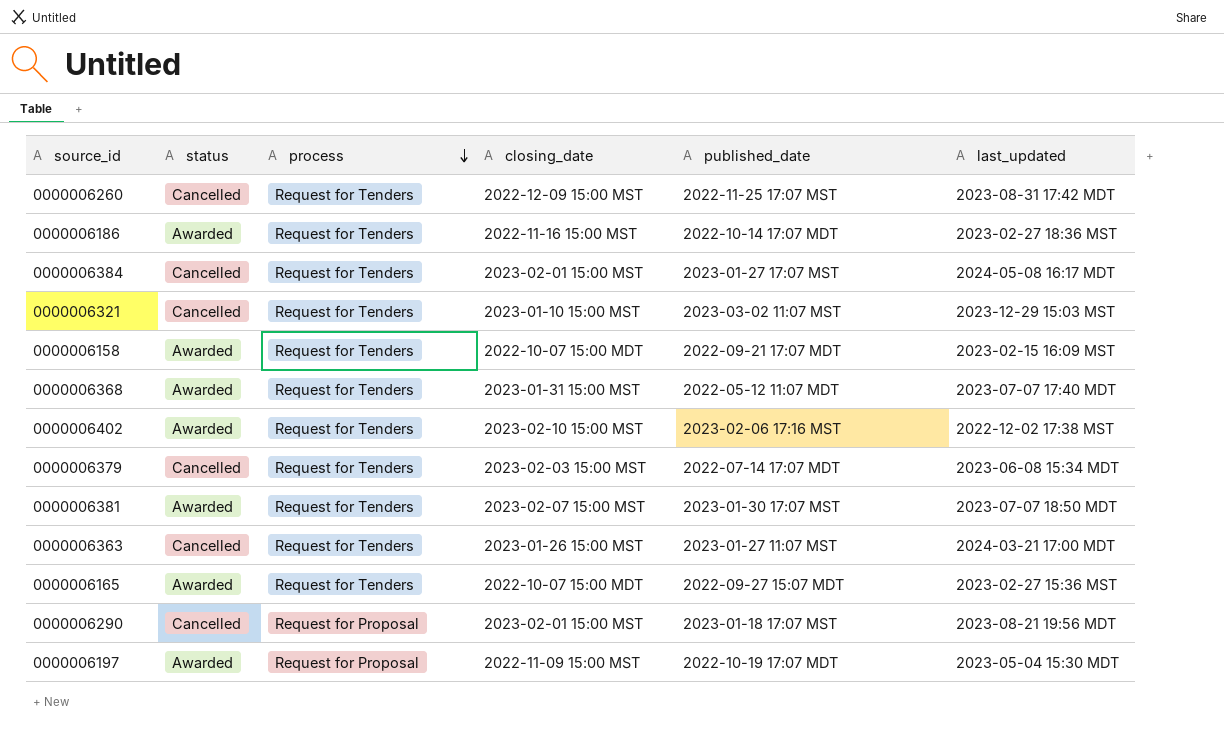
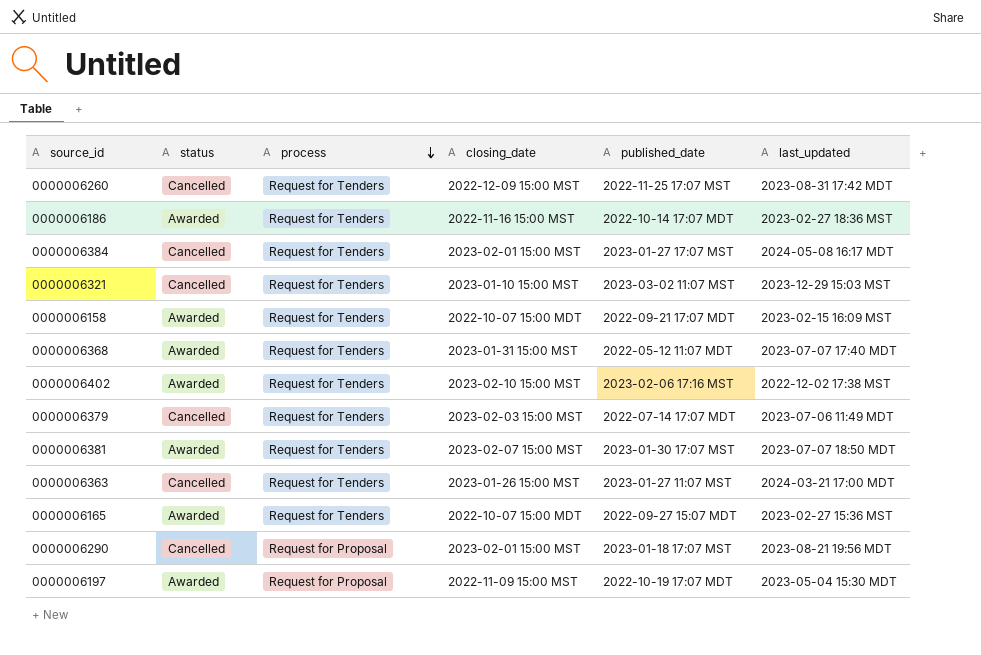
0000006379 | last_updated: 2023-06-08 15:34 MDT -> 2023-07-06 11:49 MDT

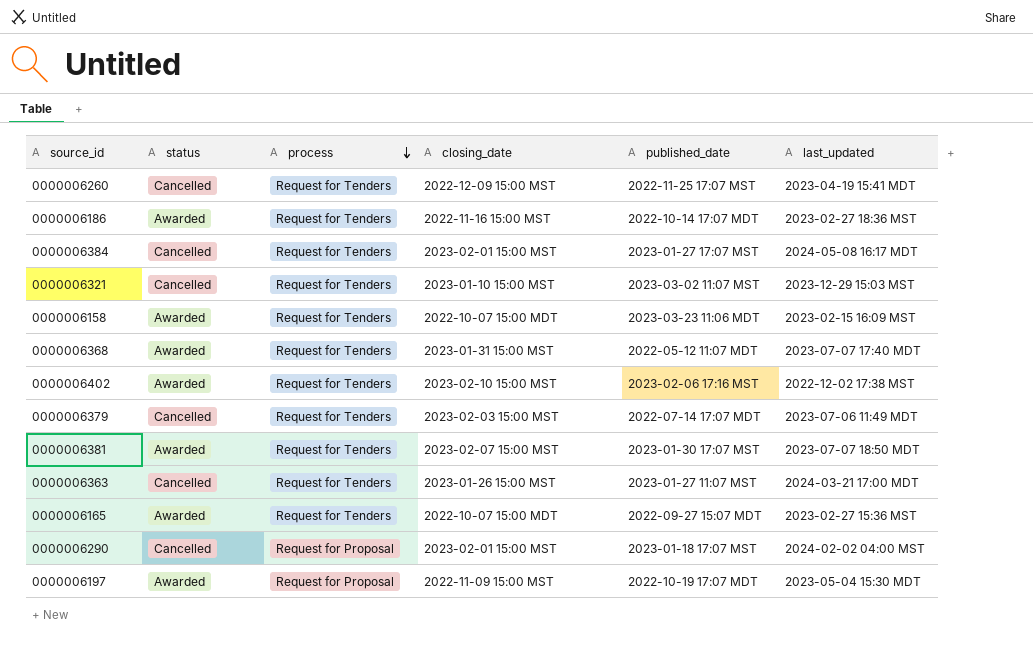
0000006260 | last_updated: 2023-08-31 17:42 MDT -> 2023-04-19 15:41 MDT
0000006158 | published_date: 2022-09-21 17:07 MDT -> 2023-03-23 11:06 MDT
0000006290 | last_updated: 2023-08-21 19:56 MDT -> 2024-02-02 04:00 MST

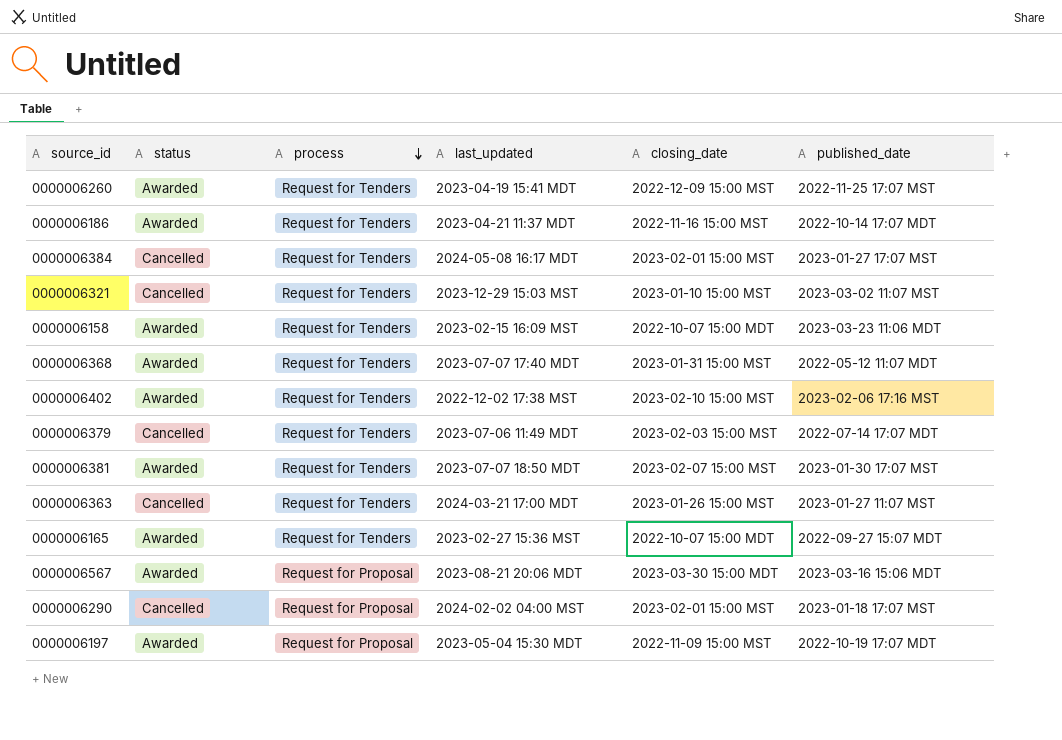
column last_updated | position: 6 -> 4
0000006260 | status: Cancelled -> Awarded
0000006186 | last_updated: 2023-02-27 18:36 MST -> 2023-04-21 11:37 MDT
row 0000006567: none -> Awarded | Request for Proposal | 2023-08-21 20:06 MDT | 2023-03-30 15:00 MDT | 2023-03-16 15:06 MDT

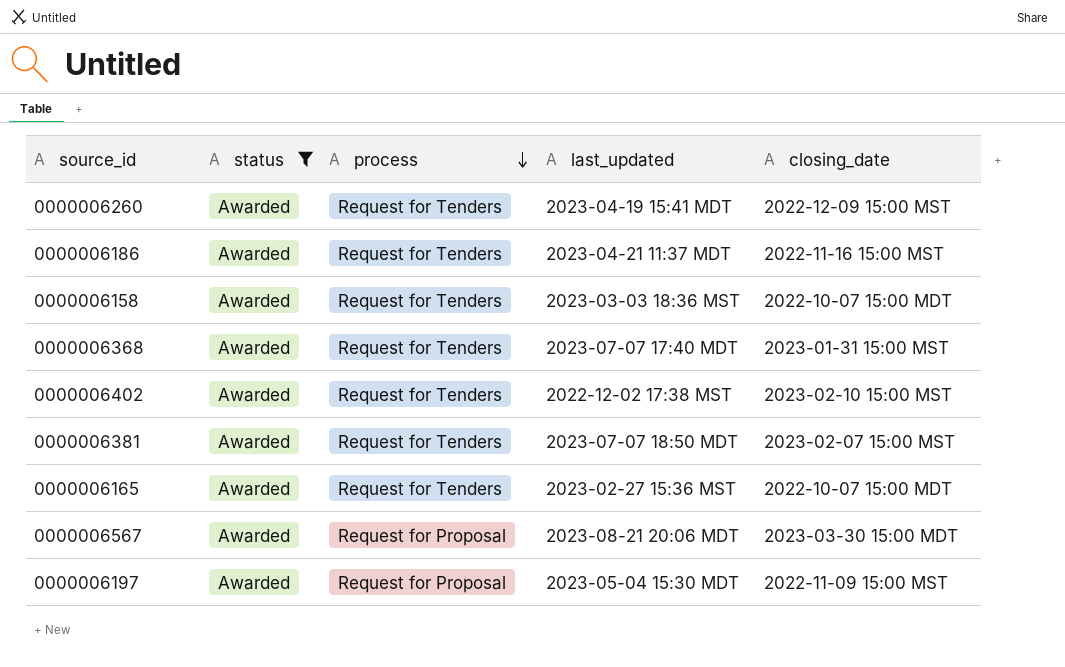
filter: none -> status = Awarded
column published_date | position: 6 -> none
0000006158 | last_updated: 2023-02-15 16:09 MST -> 2023-03-03 18:36 MST

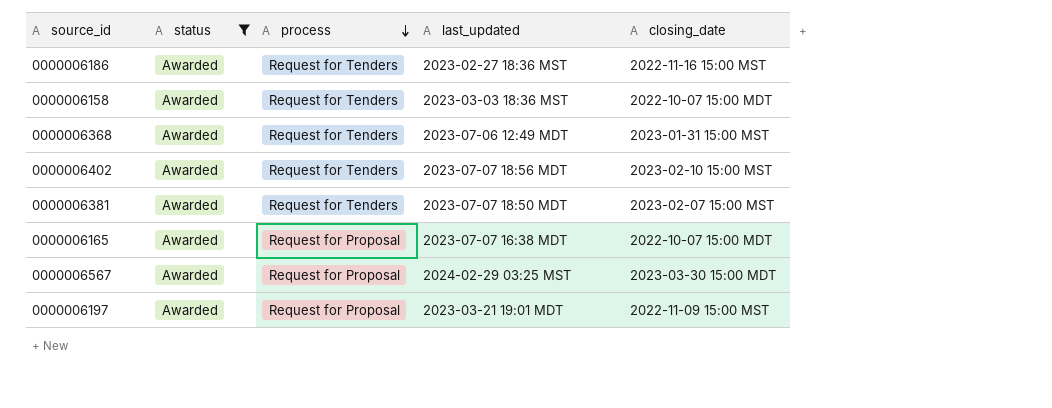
row 0000006260: Awarded | Request for Tenders | 2023-04-19 15:41 MDT | 2022-12-09 15:00 MST -> none
0000006186 | last_updated: 2023-04-21 11:37 MDT -> 2023-02-27 18:36 MST
0000006368 | last_updated: 2023-07-07 17:40 MDT -> 2023-07-06 12:49 MDT
0000006402 | last_updated: 2022-12-02 17:38 MST -> 2023-07-07 18:56 MDT
0000006165 | process: Request for Tenders -> Request for Proposal
0000006165 | last_updated: 2023-02-27 15:36 MST -> 2023-07-07 16:38 MDT
0000006567 | last_updated: 2023-08-21 20:06 MDT -> 2024-02-29 03:25 MST
0000006197 | last_updated: 2023-05-04 15:30 MDT -> 2023-03-21 19:01 MDT

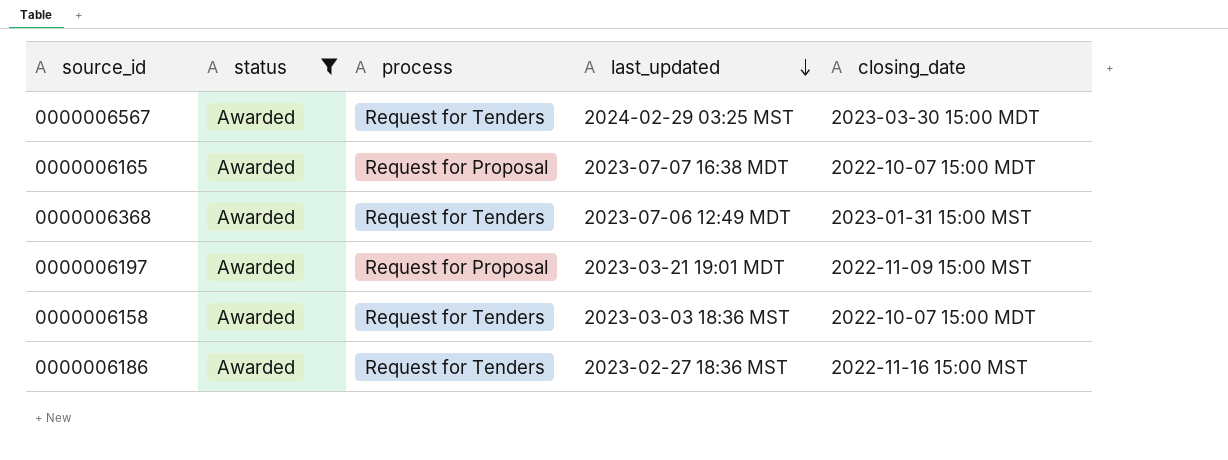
row order: process descending -> last_updated descending
row 0000006402: Awarded | Request for Tenders | 2023-07-07 18:56 MDT | 2023-02-10 15:00 MST -> none
row 0000006381: Awarded | Request for Tenders | 2023-07-07 18:50 MDT | 2023-02-07 15:00 MST -> none
0000006567 | process: Request for Proposal -> Request for Tenders

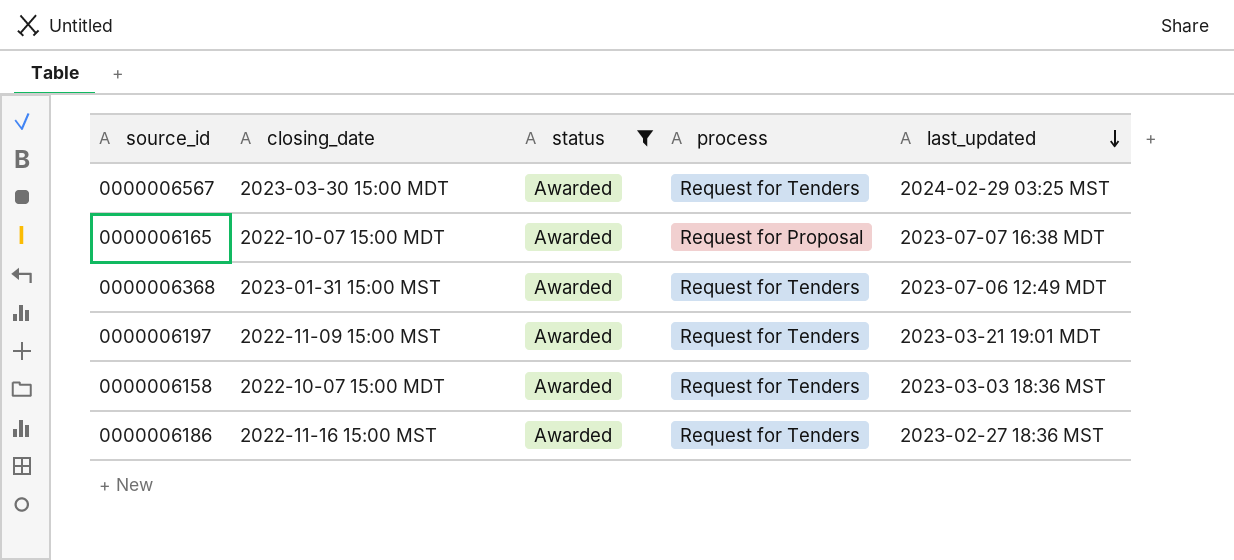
column closing_date | position: 5 -> 2
0000006197 | process: Request for Proposal -> Request for Tenders

